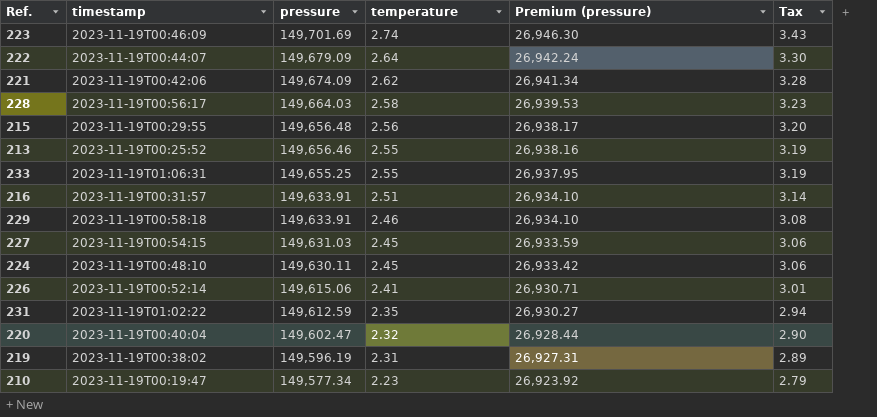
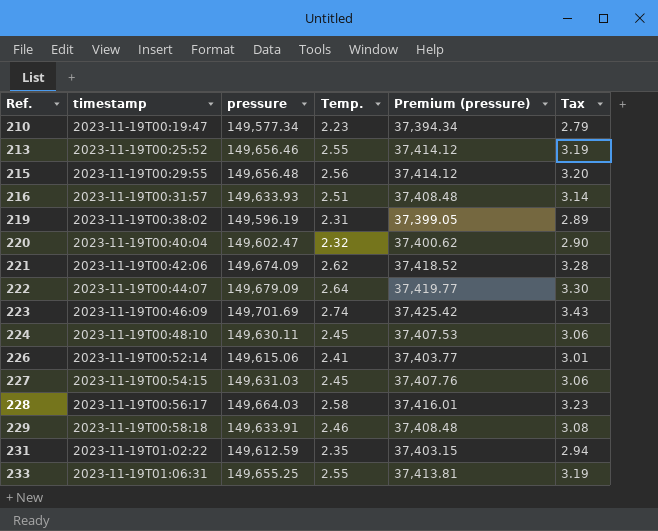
row order: pressure descending -> Ref. ascending
column name: temperature -> Temp.
column Premium (pressure) | formula: [pressure] * 0.18 -> [pressure] * 0.25
216 | pressure: 149,633.91 -> 149,633.93

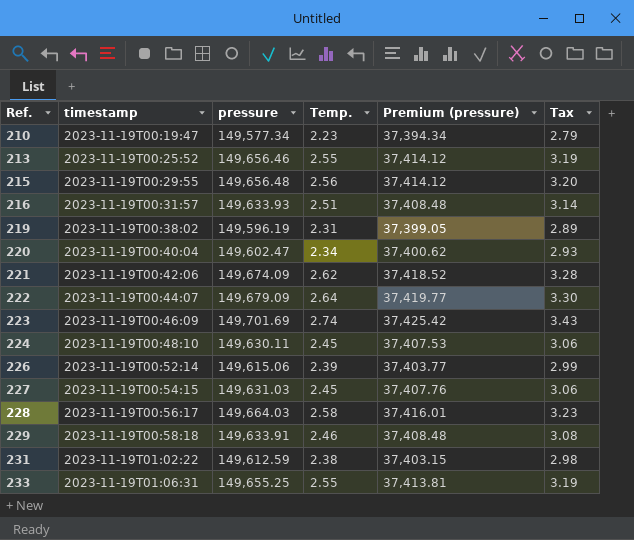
220 | Temp.: 2.32 -> 2.34
220 | Tax: 2.90 -> 2.93
226 | Temp.: 2.41 -> 2.39
226 | Tax: 3.01 -> 2.99
231 | Temp.: 2.35 -> 2.38
231 | Tax: 2.94 -> 2.98

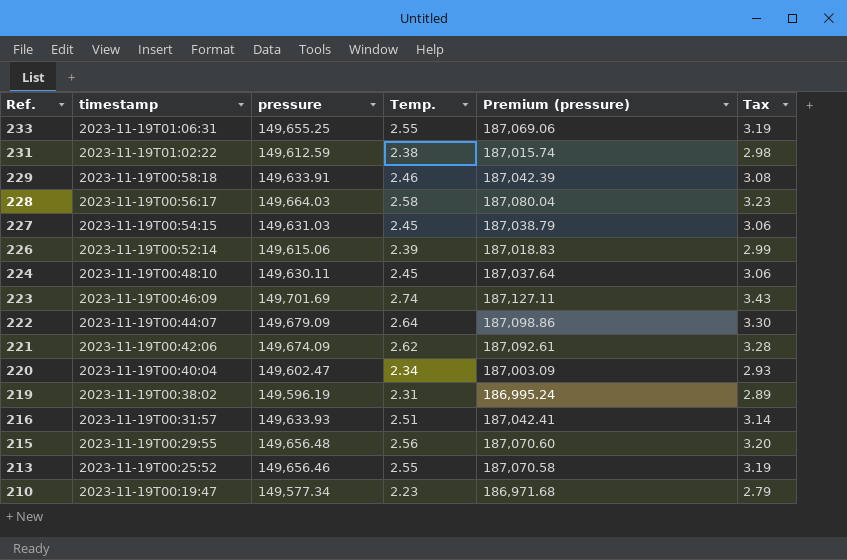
row order: Ref. ascending -> Ref. descending
column Premium (pressure) | formula: [pressure] * 0.25 -> [pressure] * 1.25

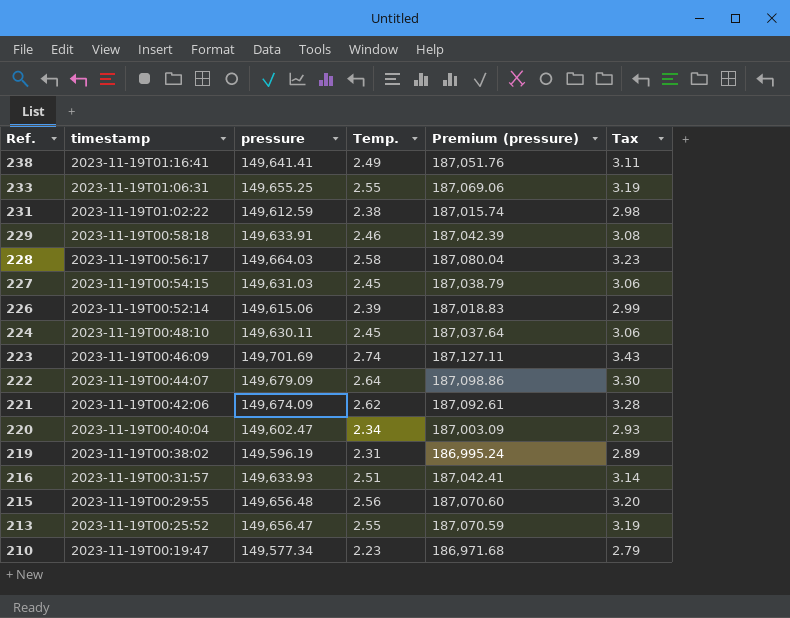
row 238: none -> 2023-11-19T01:16:41 | 149,641.41 | 2.49 | 187,051.76 | 3.11
213 | pressure: 149,656.46 -> 149,656.47
213 | Premium (pressure): 187,070.58 -> 187,070.59

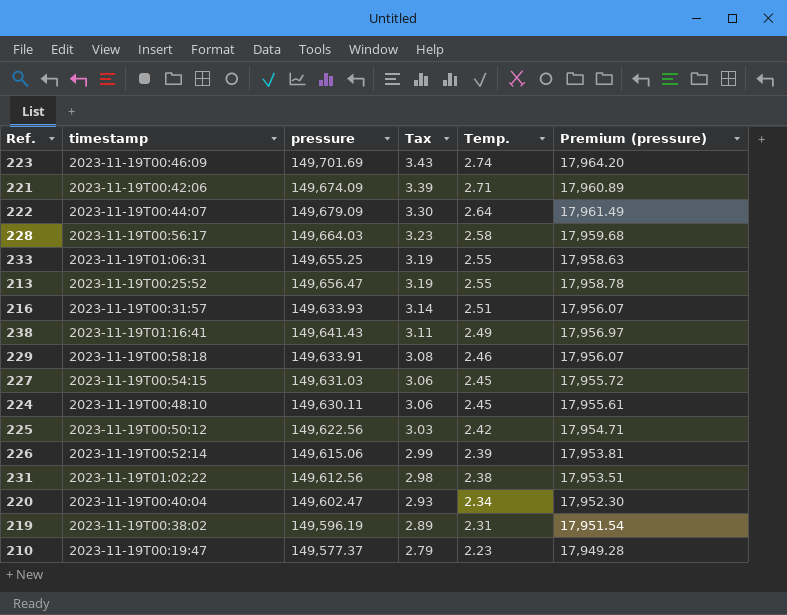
row order: Ref. descending -> Tax descending
column Tax | position: 6 -> 4
column Premium (pressure) | formula: [pressure] * 1.25 -> [pressure] * 0.12
row 215: 2023-11-19T00:29:55 | 149,656.48 | 2.56 | 187,070.60 | 3.20 -> none
221 | Tax: 3.28 -> 3.39
221 | Temp.: 2.62 -> 2.71
238 | pressure: 149,641.41 -> 149,641.43
row 225: none -> 2023-11-19T00:50:12 | 149,622.56 | 3.03 | 2.42 | 17,954.71
231 | pressure: 149,612.59 -> 149,612.56
210 | pressure: 149,577.34 -> 149,577.37

